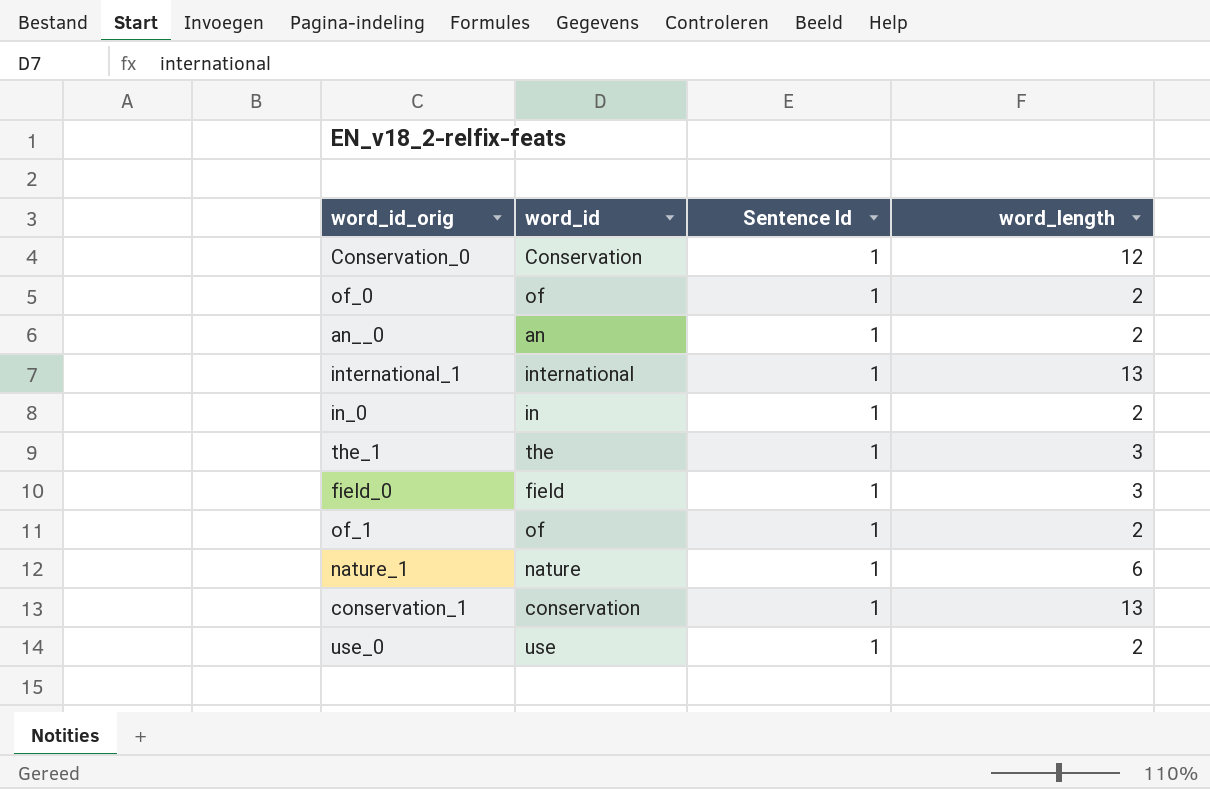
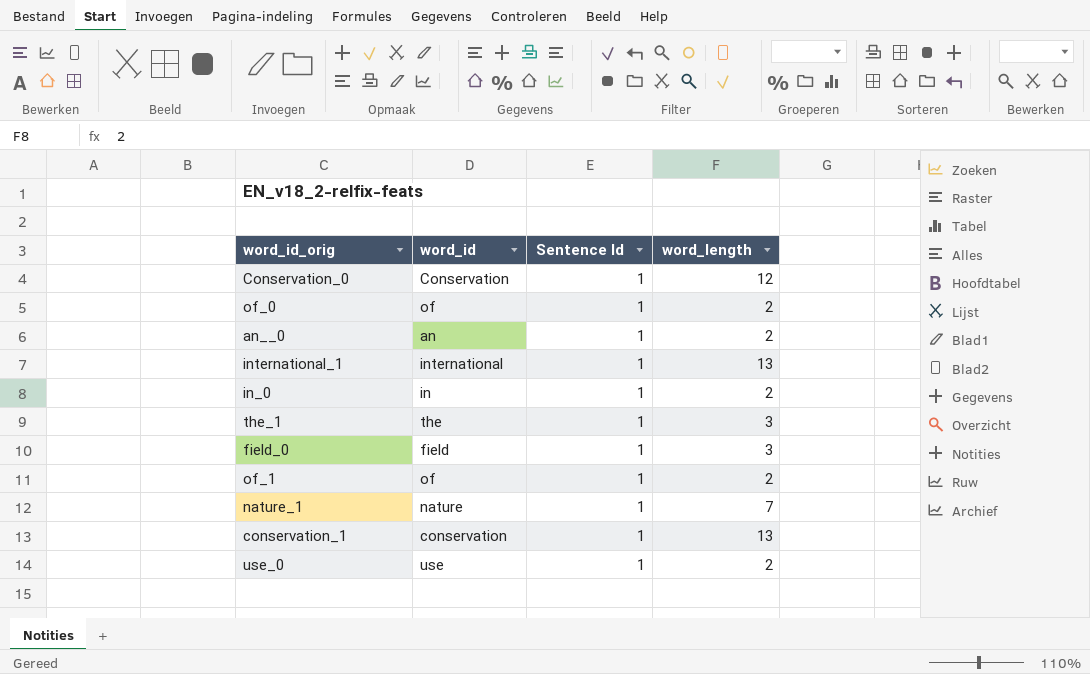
nature_1 | word_length: 6 -> 7

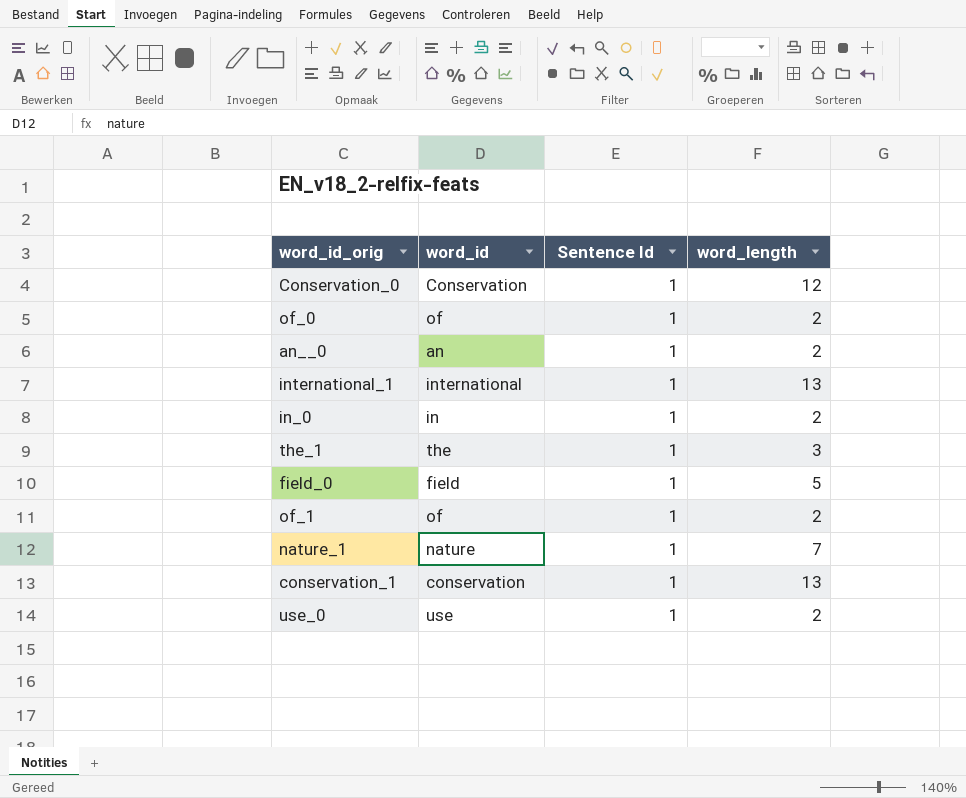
field_0 | word_length: 3 -> 5

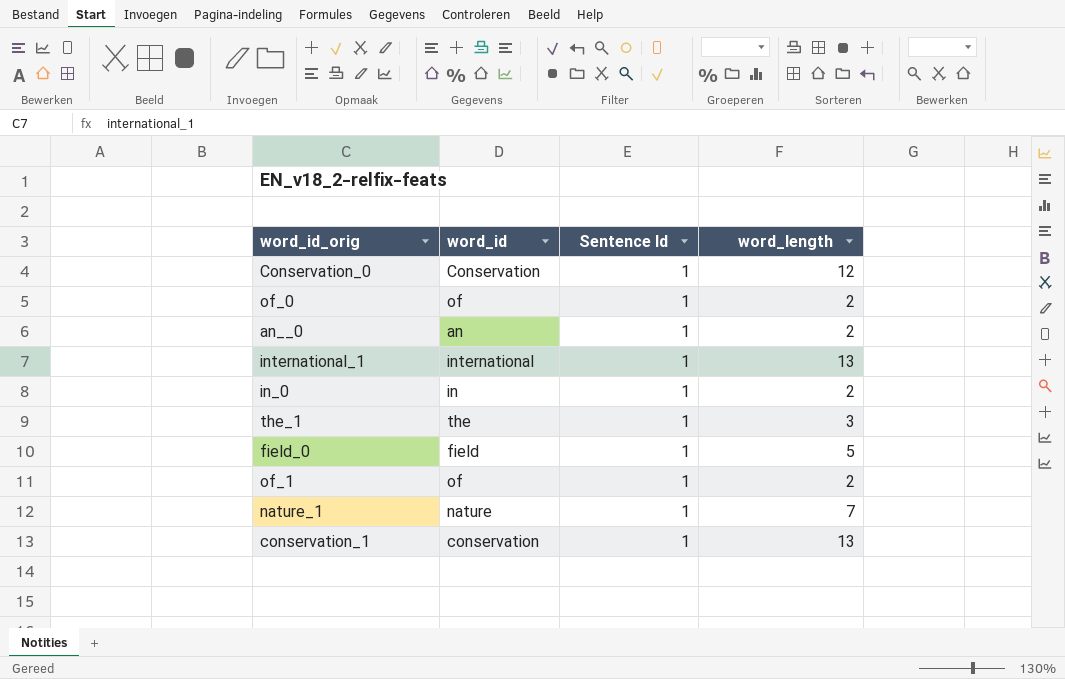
row use_0: use | 1 | 2 -> none

